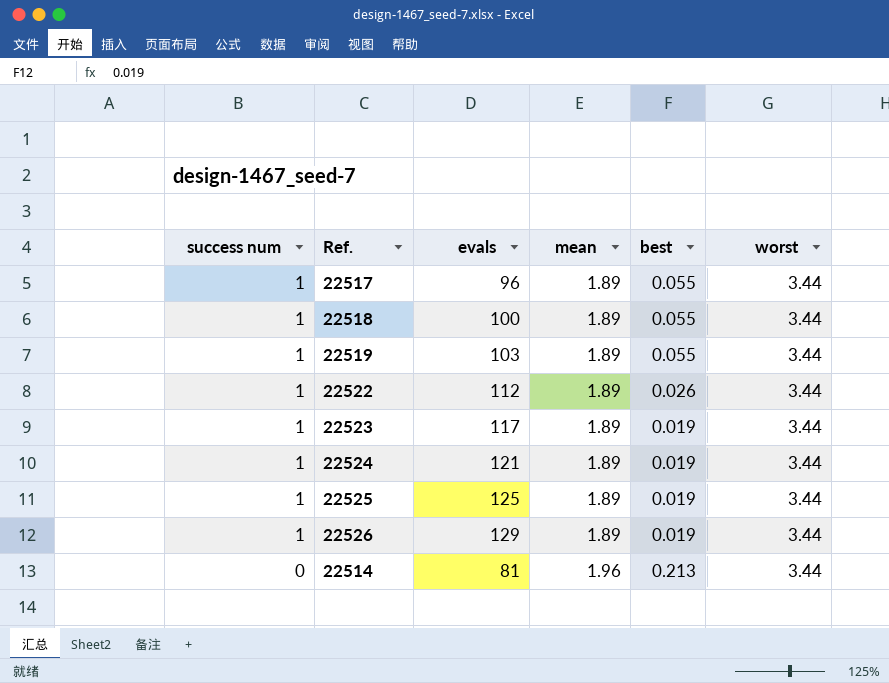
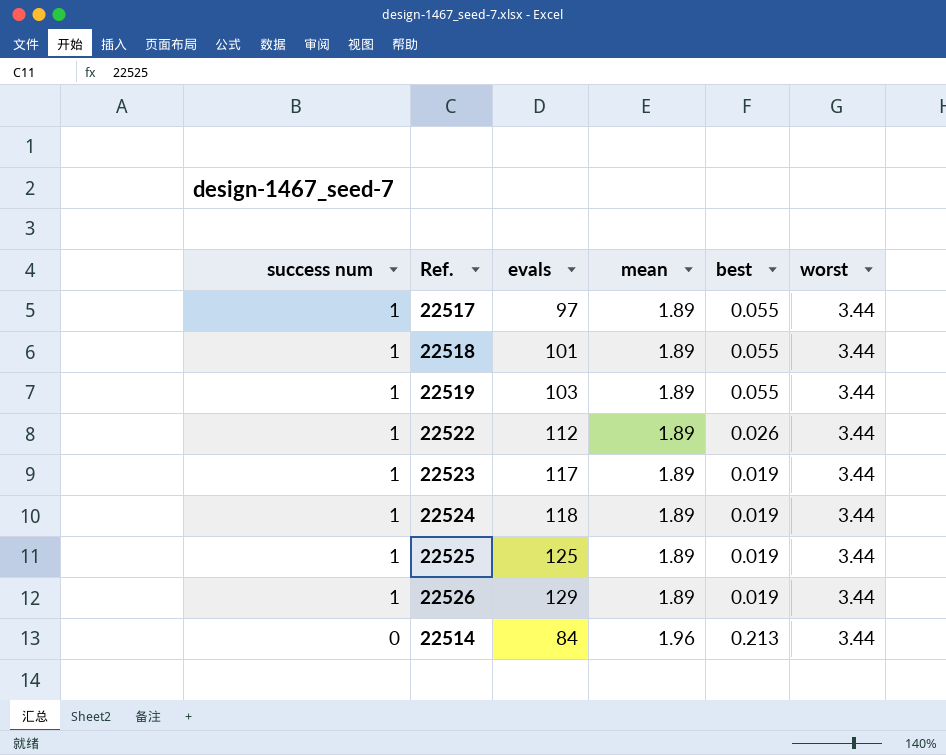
22517 | evals: 96 -> 97
22518 | evals: 100 -> 101
22524 | evals: 121 -> 118
22514 | evals: 81 -> 84

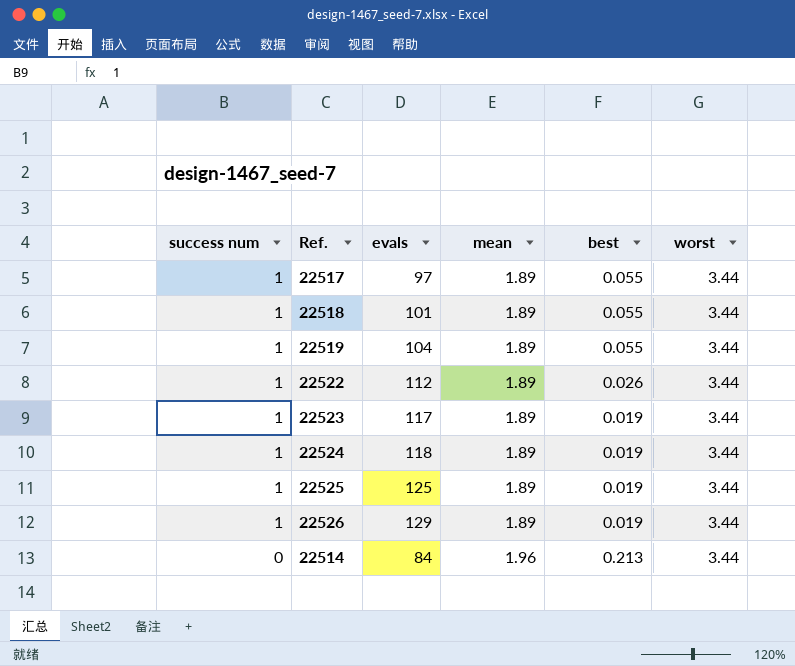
22519 | evals: 103 -> 104

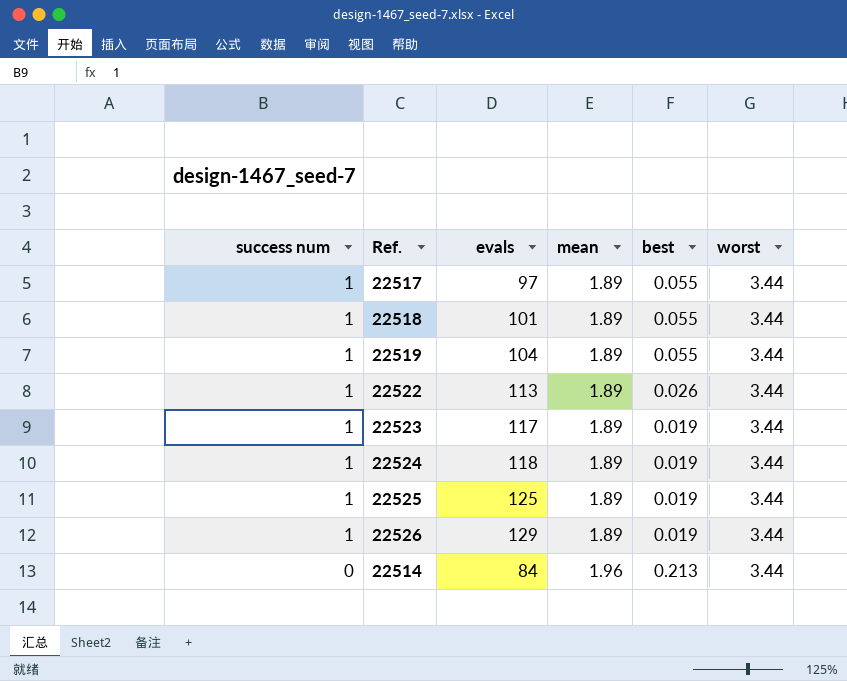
22522 | evals: 112 -> 113

